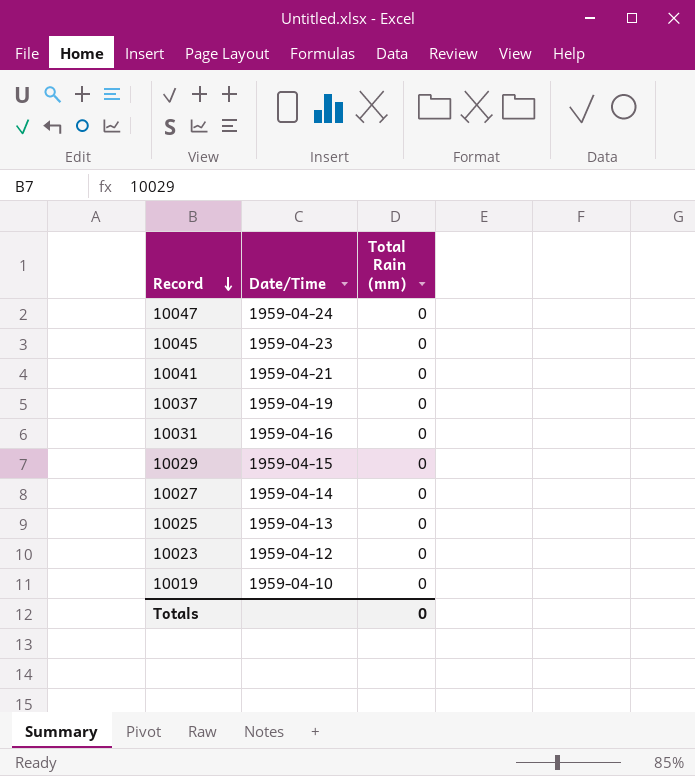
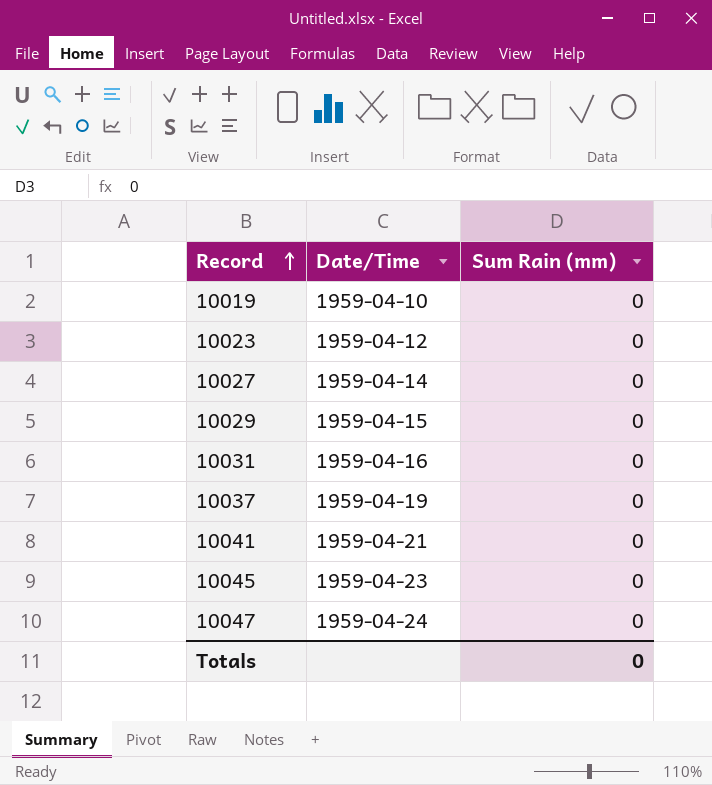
row order: Record descending -> Record ascending
column name: Total Rain (mm) -> Sum Rain (mm)
row 10025: 1959-04-13 | 0 -> none

